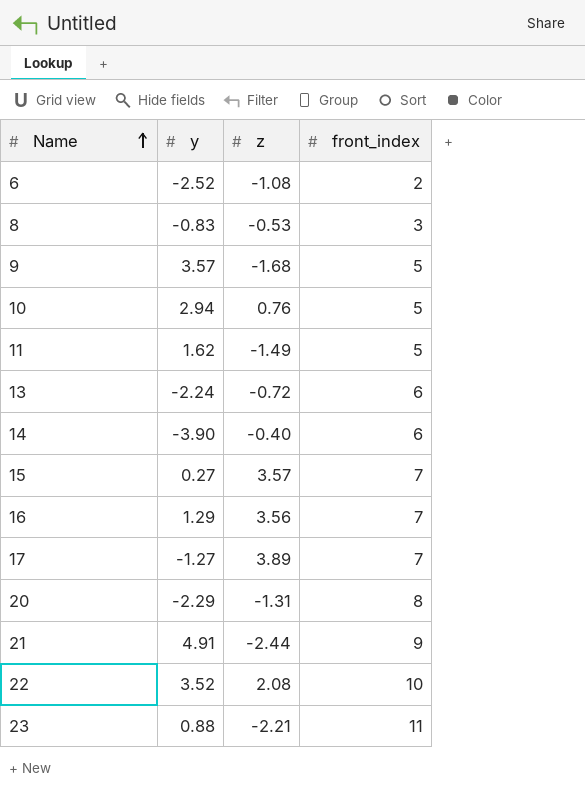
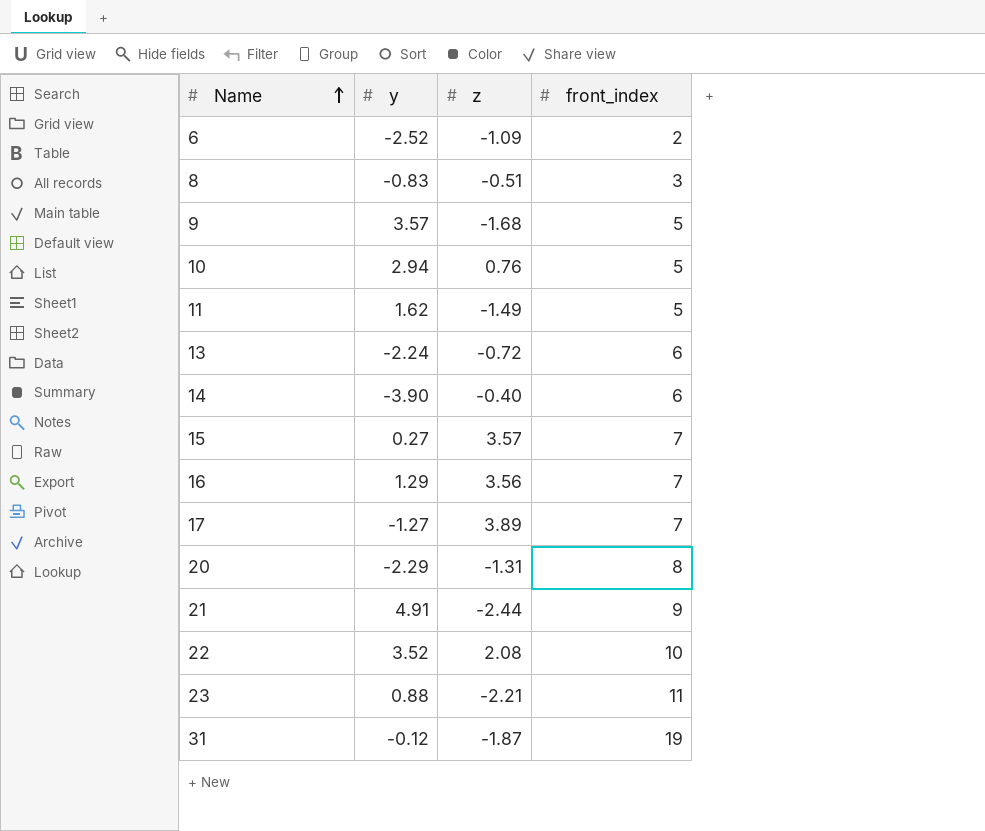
6 | z: -1.08 -> -1.09
8 | z: -0.53 -> -0.51
row 31: none -> -0.12 | -1.87 | 19

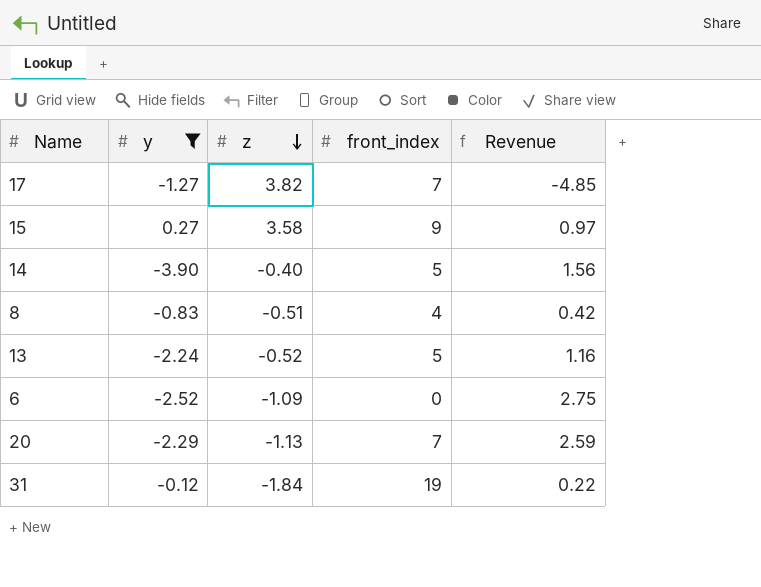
filter: none -> y <= 0.27
row order: Name ascending -> z descending
column Revenue | formula: none -> [y] * [z]
17 | z: 3.89 -> 3.82
15 | z: 3.57 -> 3.58
15 | front_index: 7 -> 9
14 | front_index: 6 -> 5
8 | front_index: 3 -> 4
13 | z: -0.72 -> -0.52
13 | front_index: 6 -> 5
6 | front_index: 2 -> 0
20 | z: -1.31 -> -1.13
20 | front_index: 8 -> 7
31 | z: -1.87 -> -1.84

